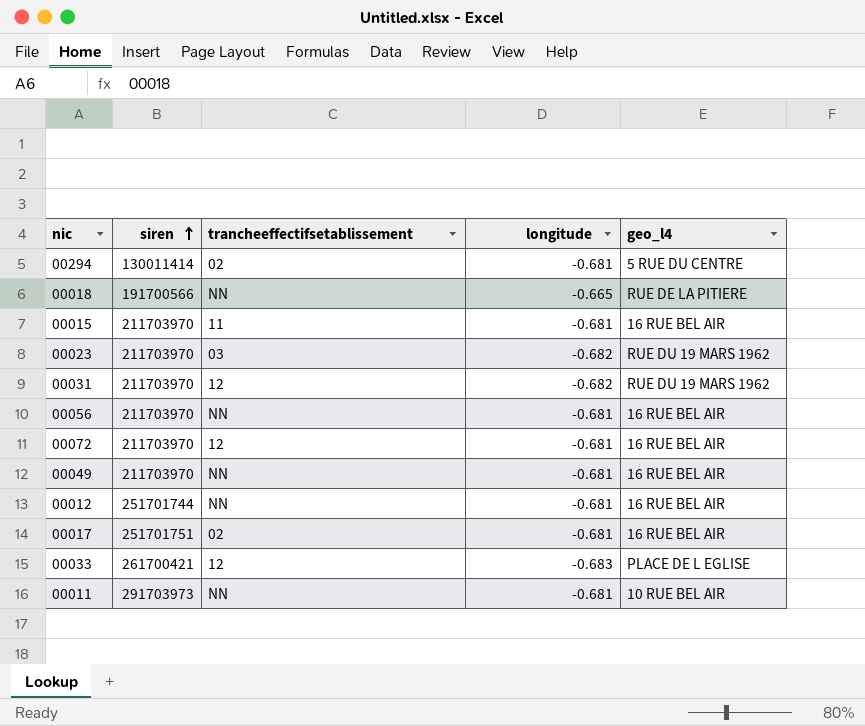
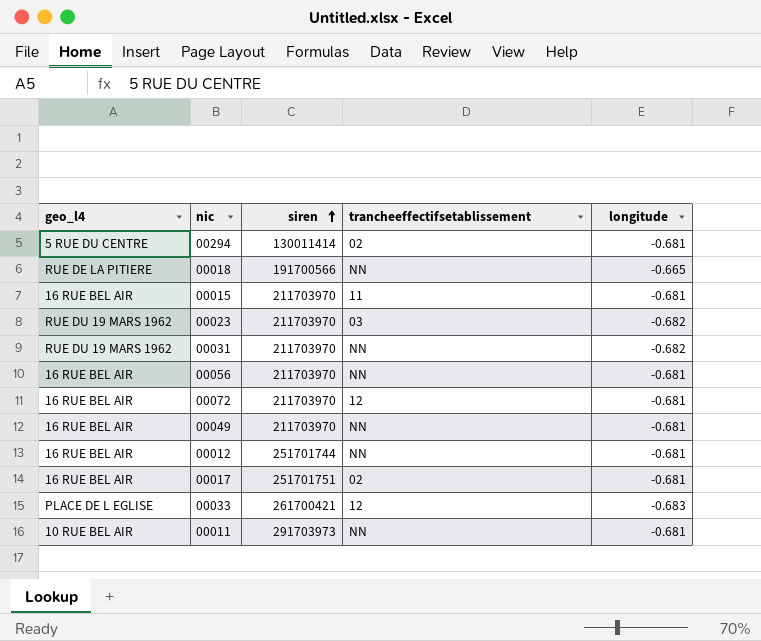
column geo_l4 | position: 5 -> 1
00031 | trancheeffectifsetablissement: 12 -> NN

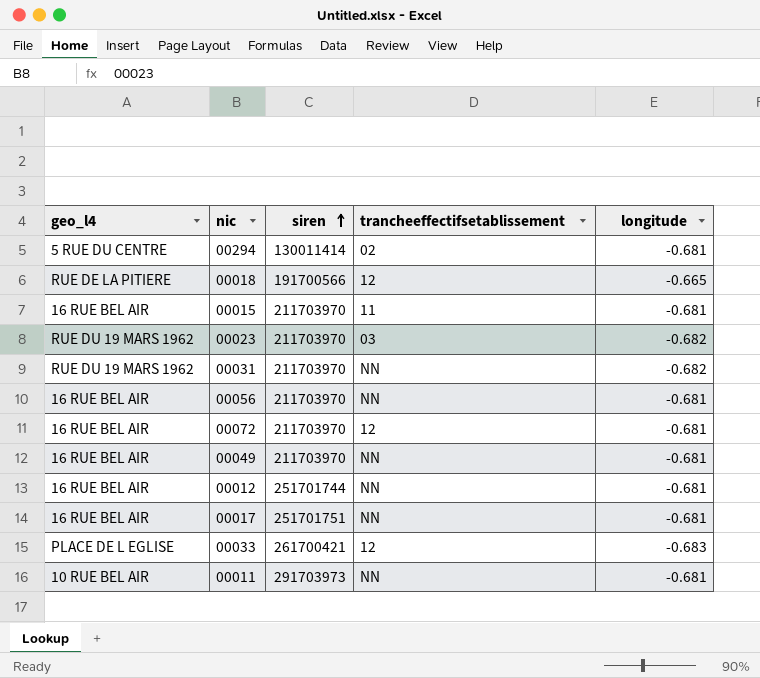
00018 | trancheeffectifsetablissement: NN -> 12
00017 | trancheeffectifsetablissement: 02 -> NN

